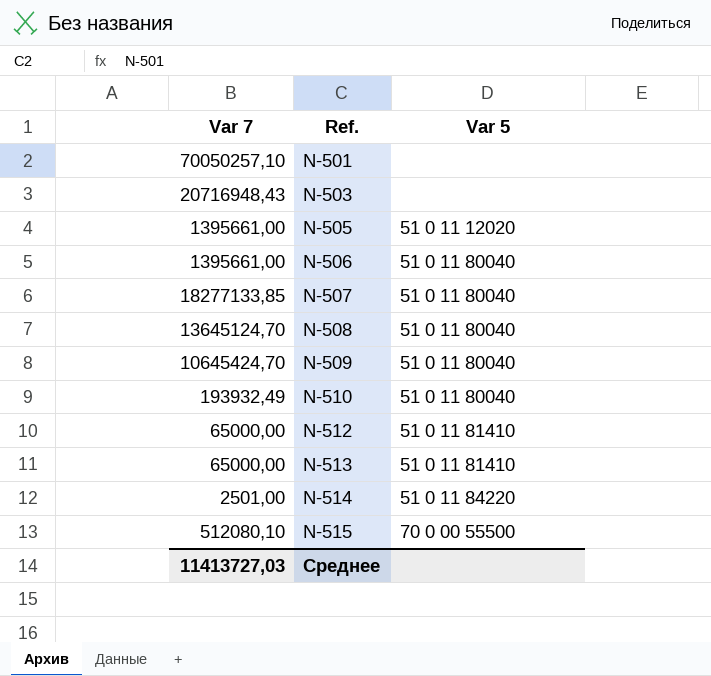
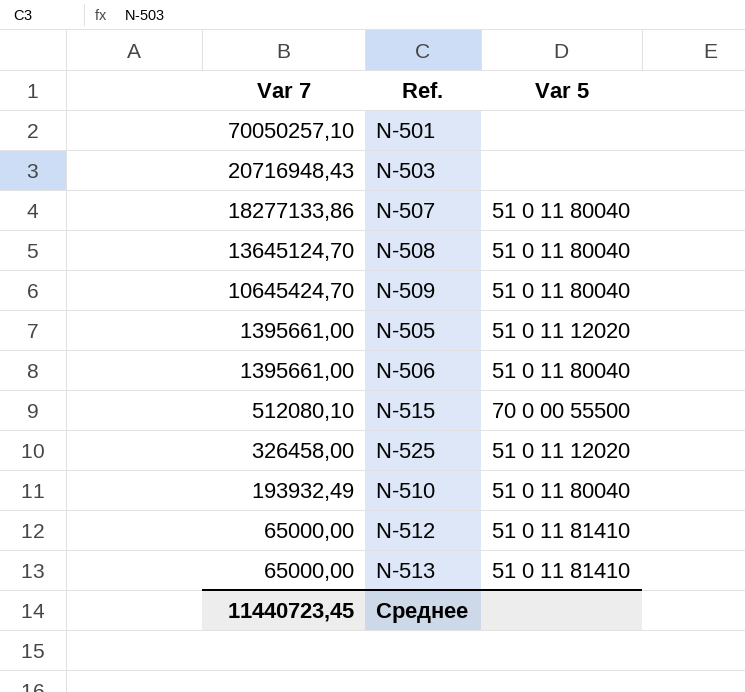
row order: Ref. ascending -> Var 7 descending
row N-514: 2501,00 | 51 0 11 84220 -> none
N-507 | Var 7: 18277133,85 -> 18277133,86
row N-525: none -> 326458,00 | 51 0 11 12020
Среднее | Var 7: 11413727,03 -> 11440723,45

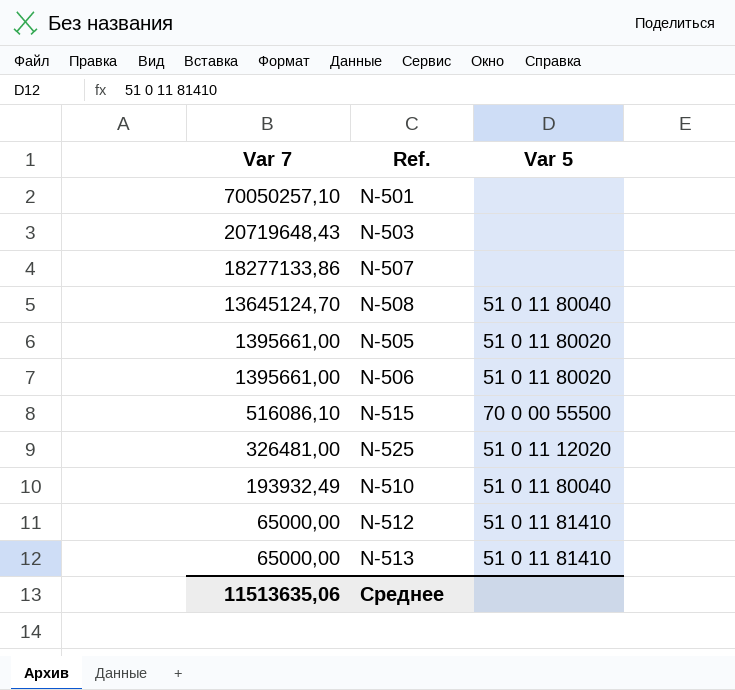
row N-509: 10645424,70 | 51 0 11 80040 -> none
N-503 | Var 7: 20716948,43 -> 20719648,43
N-507 | Var 5: 51 0 11 80040 -> none
N-505 | Var 5: 51 0 11 12020 -> 51 0 11 80020
N-506 | Var 5: 51 0 11 80040 -> 51 0 11 80020
N-515 | Var 7: 512080,10 -> 516086,10
N-525 | Var 7: 326458,00 -> 326481,00
Среднее | Var 7: 11440723,45 -> 11513635,06

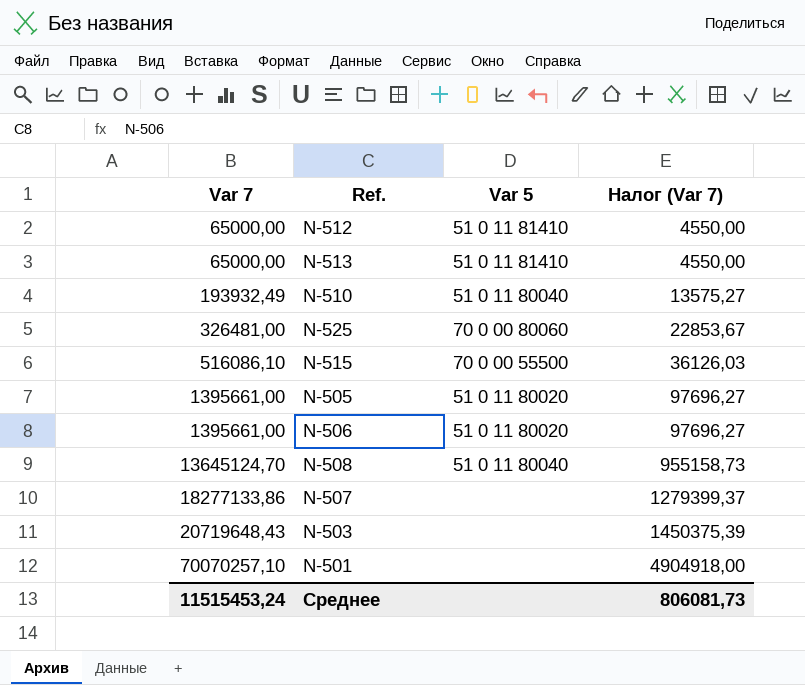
row order: Var 7 descending -> Var 7 ascending
column Налог (Var 7) | formula: none -> [Var 7] * 0,07
N-525 | Var 5: 51 0 11 12020 -> 70 0 00 80060
N-501 | Var 7: 70050257,10 -> 70070257,10
Среднее | Var 7: 11513635,06 -> 11515453,24

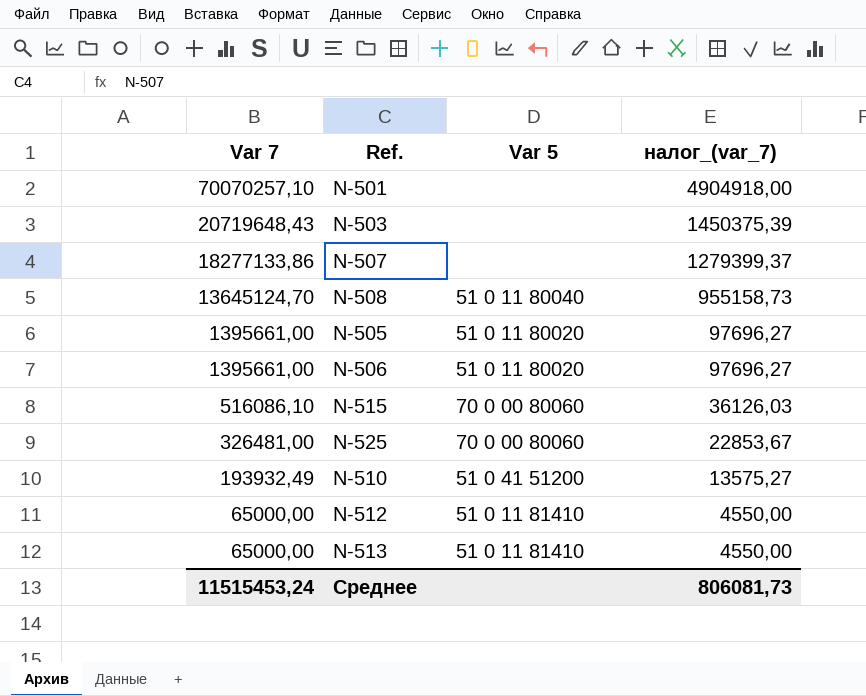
row order: Var 7 ascending -> Var 7 descending
column name: Налог (Var 7) -> налог_(var_7)
N-515 | Var 5: 70 0 00 55500 -> 70 0 00 80060
N-510 | Var 5: 51 0 11 80040 -> 51 0 41 51200

